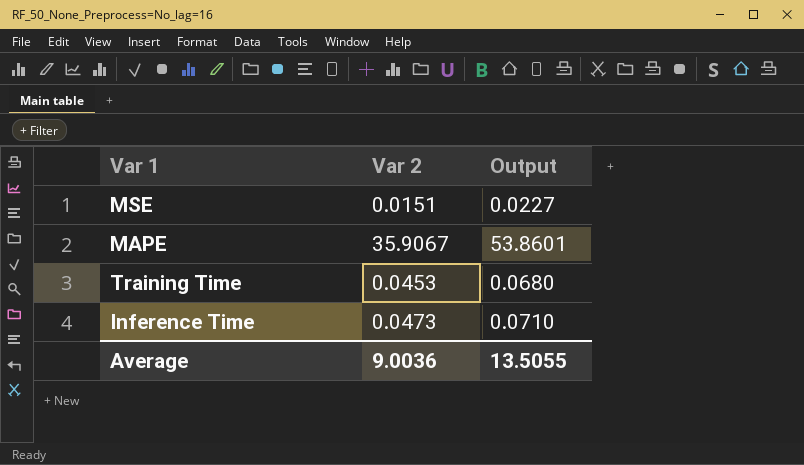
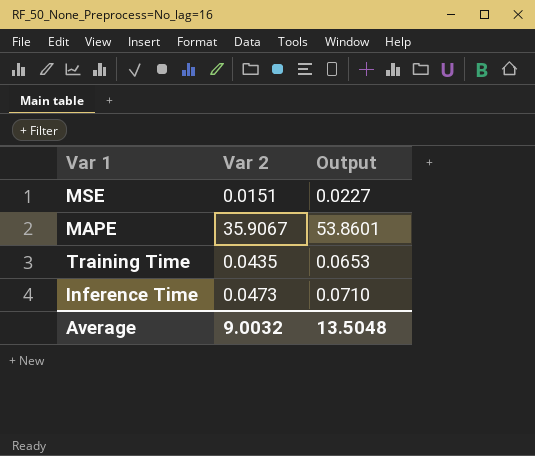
Training Time | Var 2: 0.0453 -> 0.0435
Training Time | Output: 0.0680 -> 0.0653
Average | Var 2: 9.0036 -> 9.0032
Average | Output: 13.5055 -> 13.5048

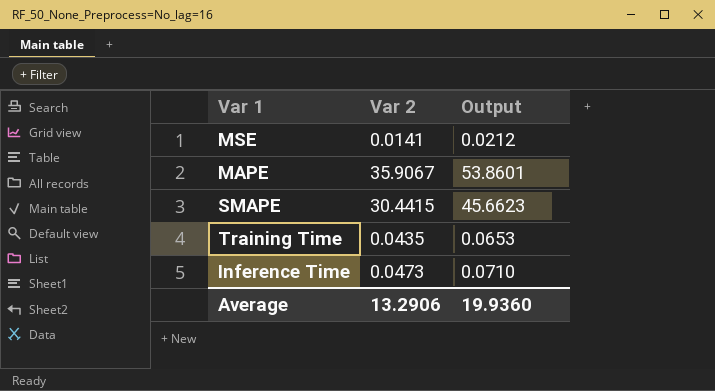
MSE | Var 2: 0.0151 -> 0.0141
MSE | Output: 0.0227 -> 0.0212
row SMAPE: none -> 30.4415 | 45.6623
Average | Var 2: 9.0032 -> 13.2906
Average | Output: 13.5048 -> 19.9360

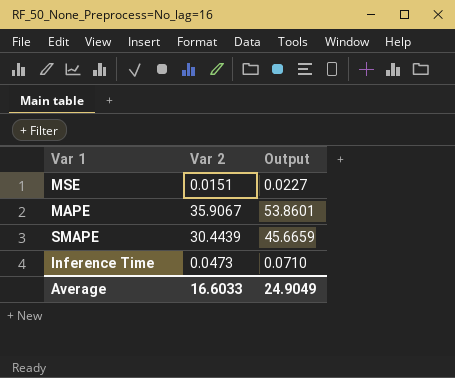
row Training Time: 0.0435 | 0.0653 -> none
MSE | Var 2: 0.0141 -> 0.0151
MSE | Output: 0.0212 -> 0.0227
SMAPE | Var 2: 30.4415 -> 30.4439
SMAPE | Output: 45.6623 -> 45.6659
Average | Var 2: 13.2906 -> 16.6033
Average | Output: 19.9360 -> 24.9049

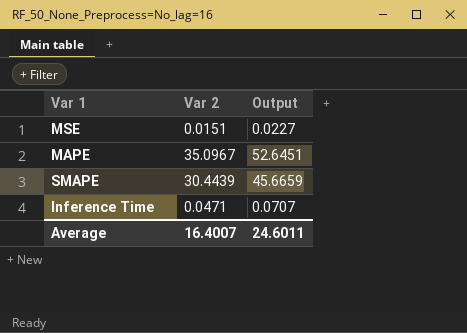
MAPE | Var 2: 35.9067 -> 35.0967
MAPE | Output: 53.8601 -> 52.6451
Inference Time | Var 2: 0.0473 -> 0.0471
Inference Time | Output: 0.0710 -> 0.0707
Average | Var 2: 16.6033 -> 16.4007
Average | Output: 24.9049 -> 24.6011

